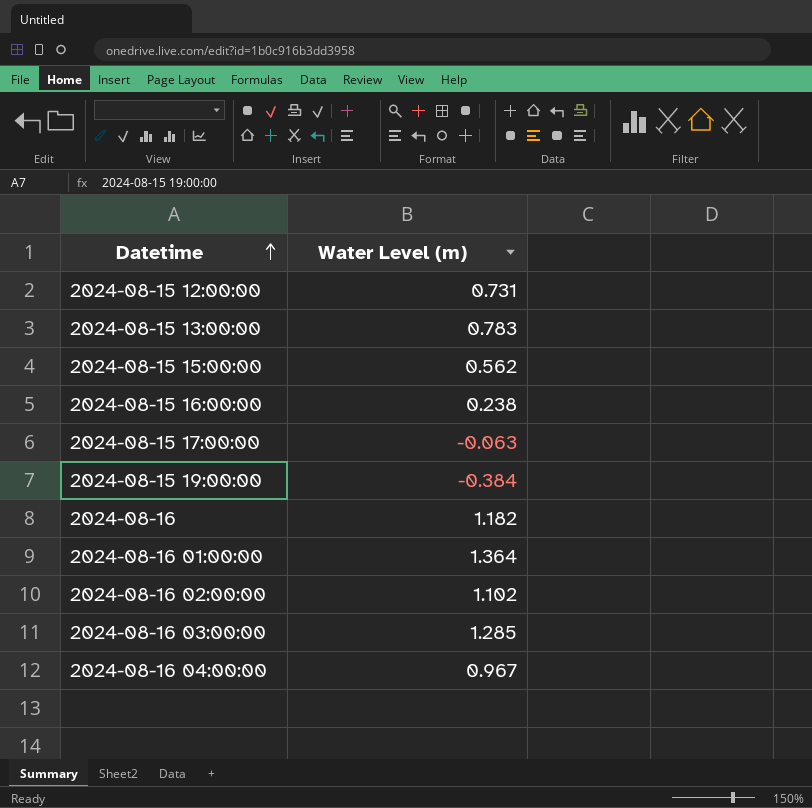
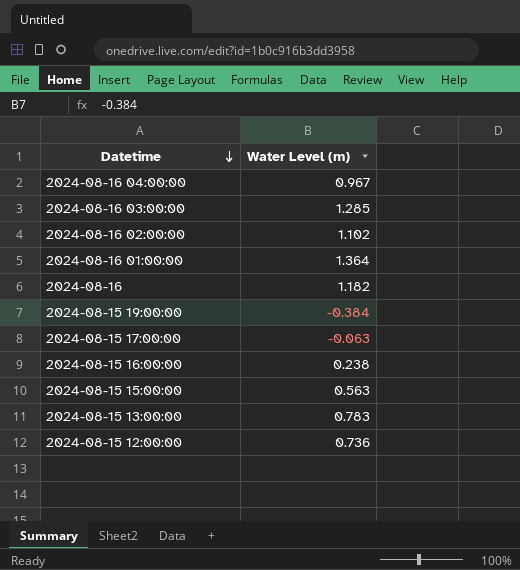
row order: Datetime ascending -> Datetime descending
2024-08-15 15:00:00 | Water Level (m): 0.562 -> 0.563
2024-08-15 12:00:00 | Water Level (m): 0.731 -> 0.736

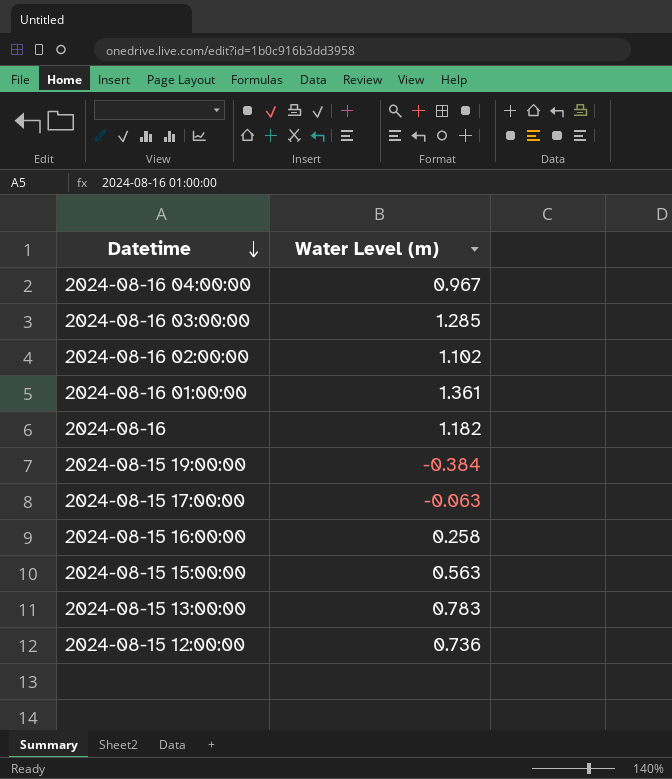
2024-08-16 01:00:00 | Water Level (m): 1.364 -> 1.361
2024-08-15 16:00:00 | Water Level (m): 0.238 -> 0.258

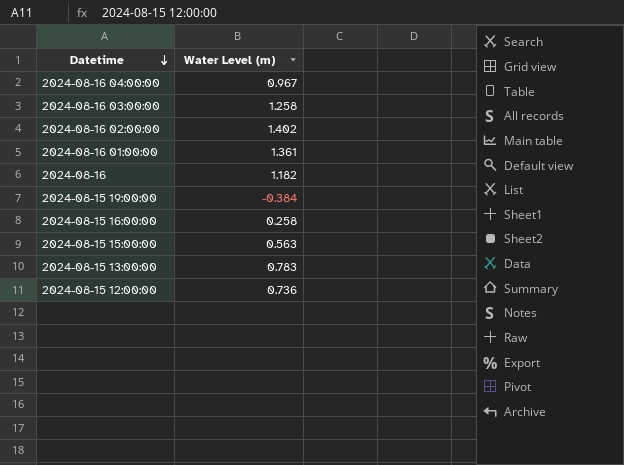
row 2024-08-15 17:00:00: -0.063 -> none
2024-08-16 03:00:00 | Water Level (m): 1.285 -> 1.258
2024-08-16 02:00:00 | Water Level (m): 1.102 -> 1.402

